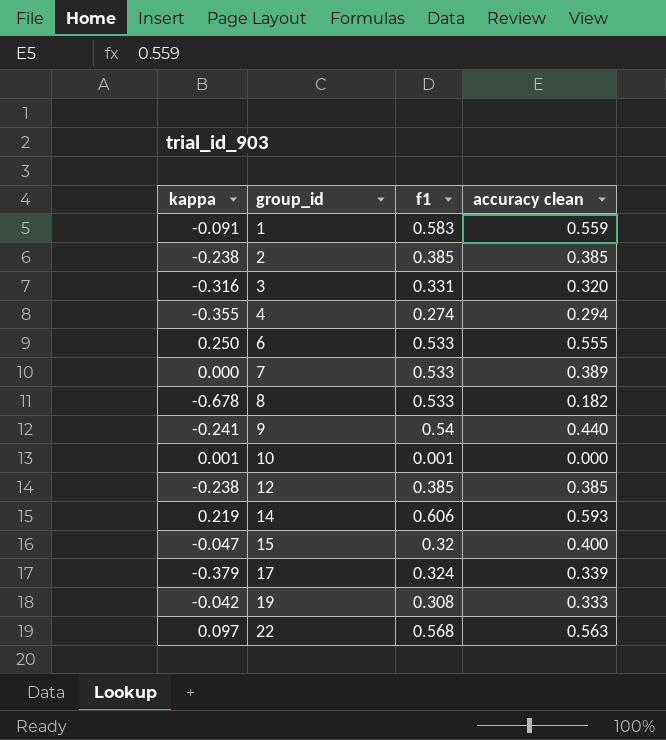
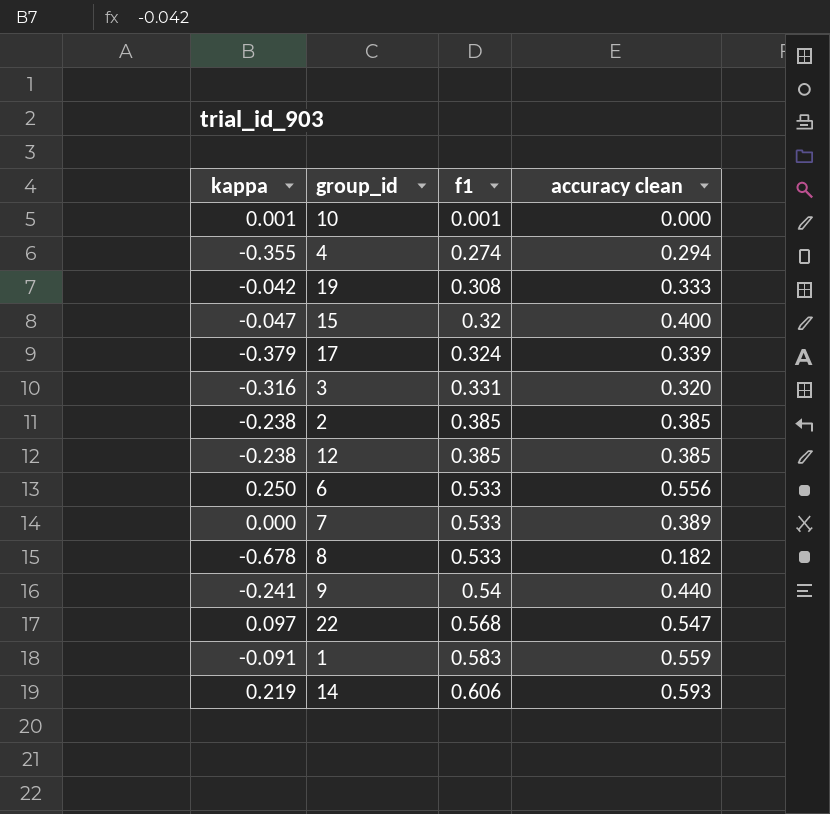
row order: group_id ascending -> f1 ascending
6 | accuracy clean: 0.555 -> 0.556
22 | accuracy clean: 0.563 -> 0.547

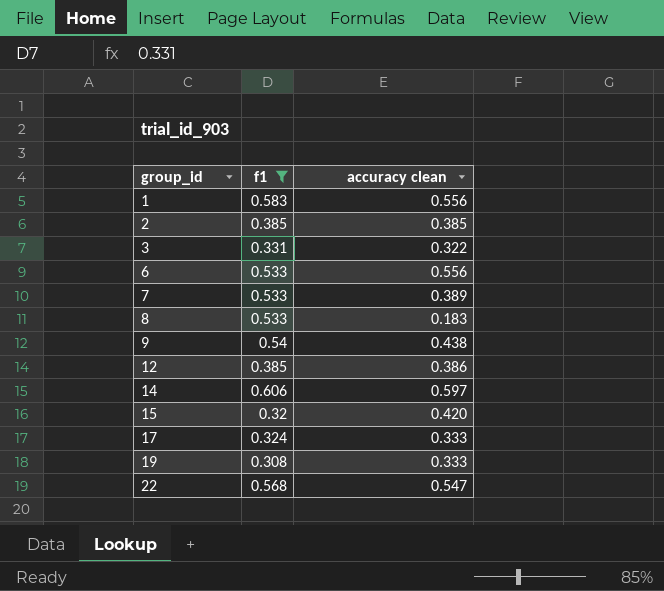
filter: none -> f1 >= 0.308
row order: f1 ascending -> group_id ascending
column kappa | position: 1 -> none
1 | accuracy clean: 0.559 -> 0.556
3 | accuracy clean: 0.320 -> 0.322
8 | accuracy clean: 0.182 -> 0.183
9 | accuracy clean: 0.440 -> 0.438
12 | accuracy clean: 0.385 -> 0.386
14 | accuracy clean: 0.593 -> 0.597
15 | accuracy clean: 0.400 -> 0.420
17 | accuracy clean: 0.339 -> 0.333

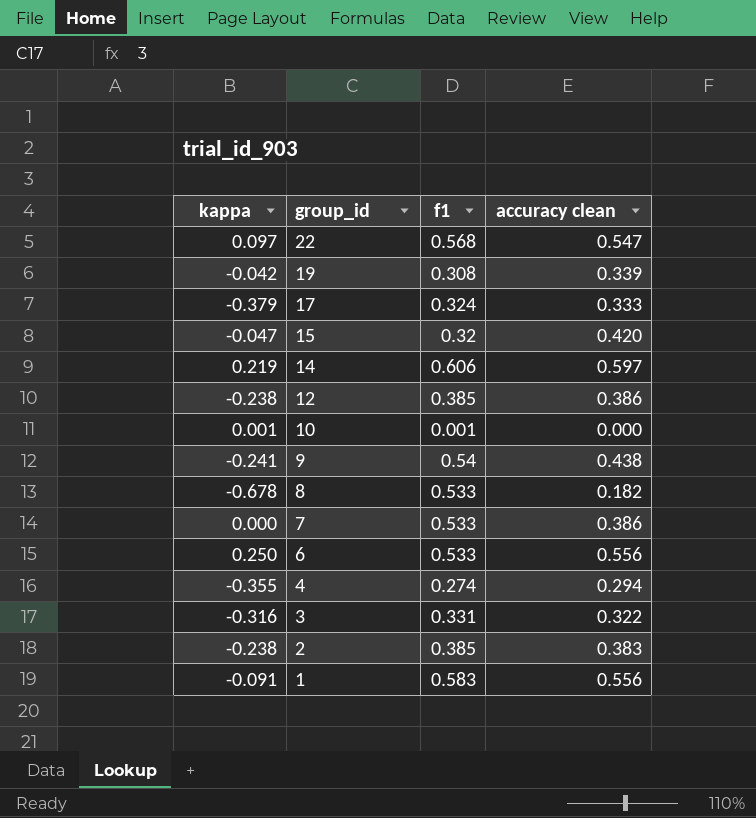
filter: f1 >= 0.308 -> none
row order: group_id ascending -> group_id descending
column kappa | position: none -> 1
19 | accuracy clean: 0.333 -> 0.339
8 | accuracy clean: 0.183 -> 0.182
7 | accuracy clean: 0.389 -> 0.386
2 | accuracy clean: 0.385 -> 0.383

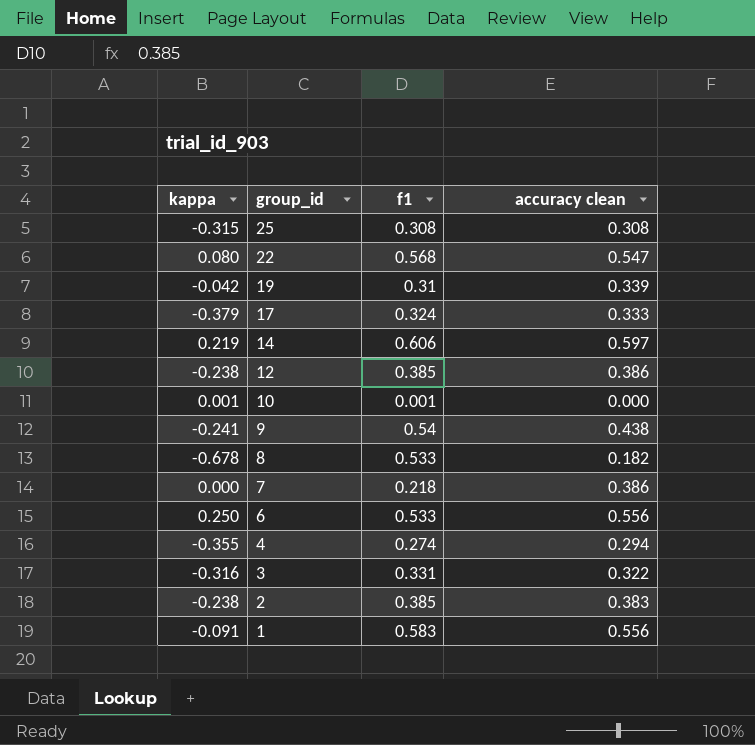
row 15: -0.047 | 0.32 | 0.420 -> none
row 25: none -> -0.315 | 0.308 | 0.308
22 | kappa: 0.097 -> 0.080
19 | f1: 0.308 -> 0.31
7 | f1: 0.533 -> 0.218

